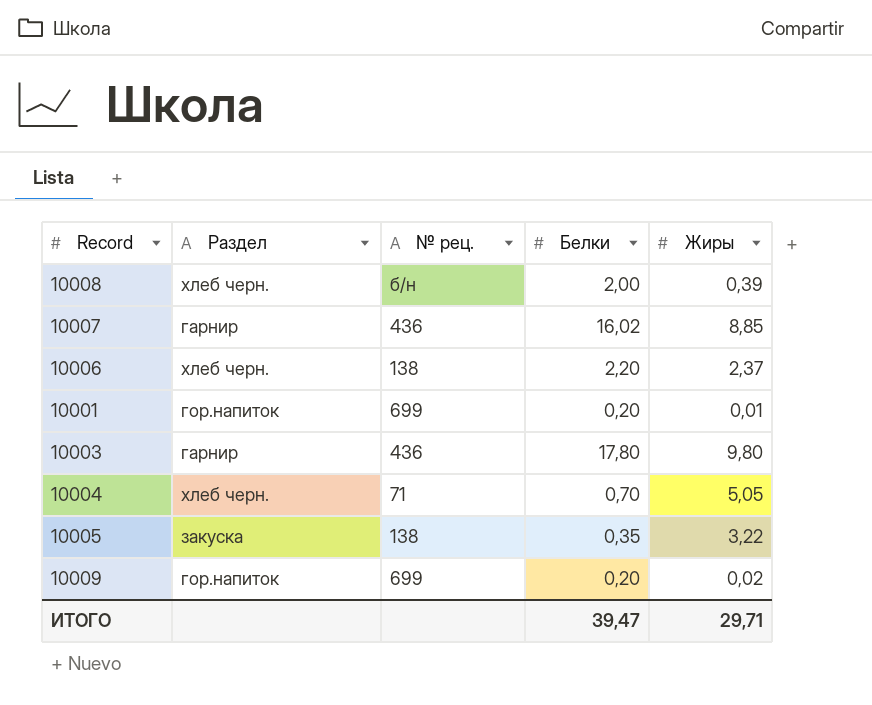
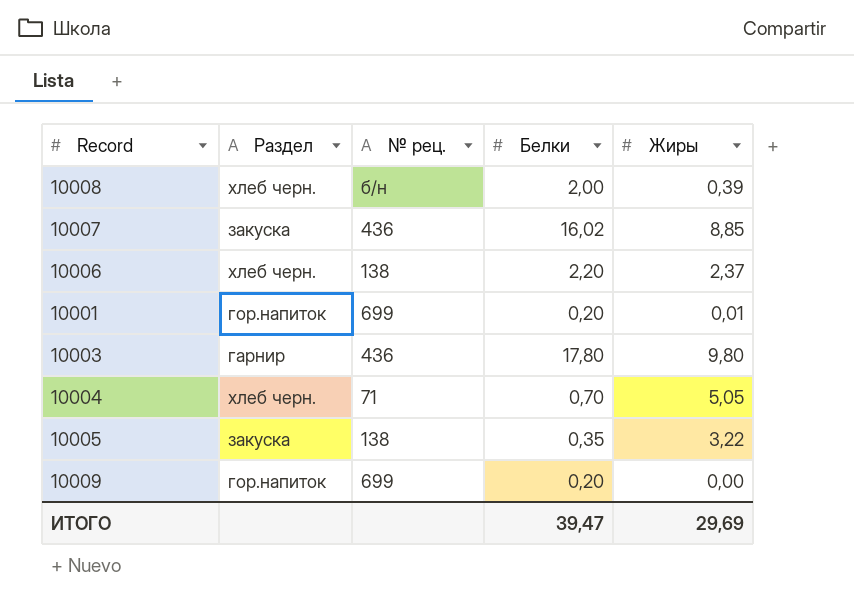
10007 | Раздел: гарнир -> закуска
10009 | Жиры: 0,02 -> 0,00
ИТОГО | Жиры: 29,71 -> 29,69

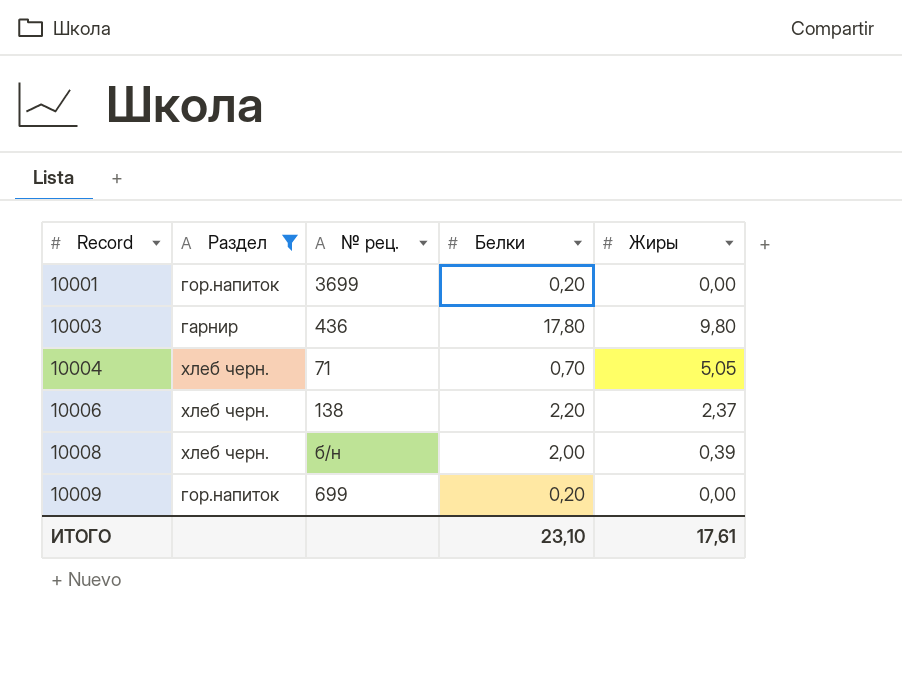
filter: none -> Раздел != закуска
row order: none -> Record ascending
10001 | № рец.: 699 -> 3699
10001 | Жиры: 0,01 -> 0,00
ИТОГО | Белки: 39,47 -> 23,10
ИТОГО | Жиры: 29,69 -> 17,61

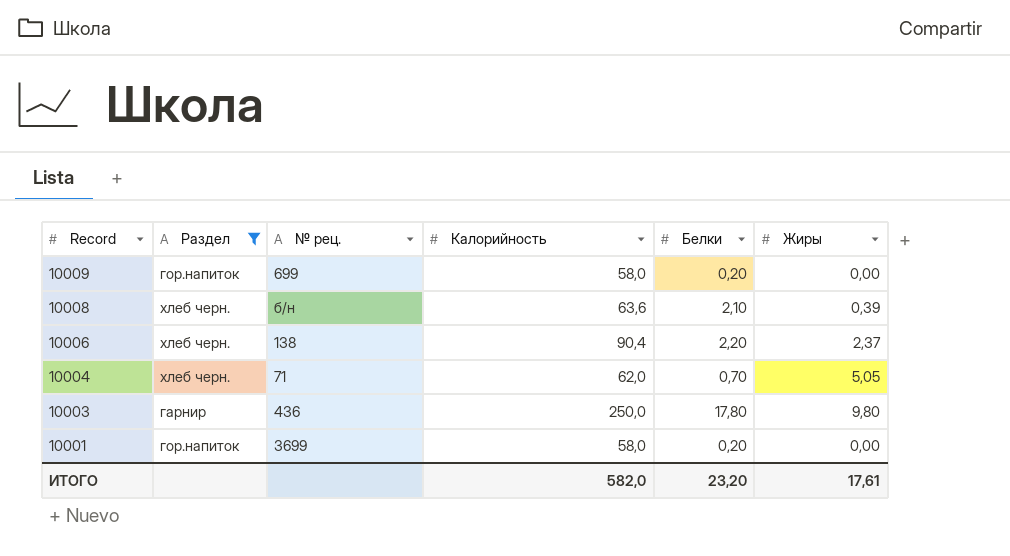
row order: Record ascending -> Record descending
column Калорийность | position: none -> 4
10008 | Белки: 2,00 -> 2,10
ИТОГО | Белки: 23,10 -> 23,20

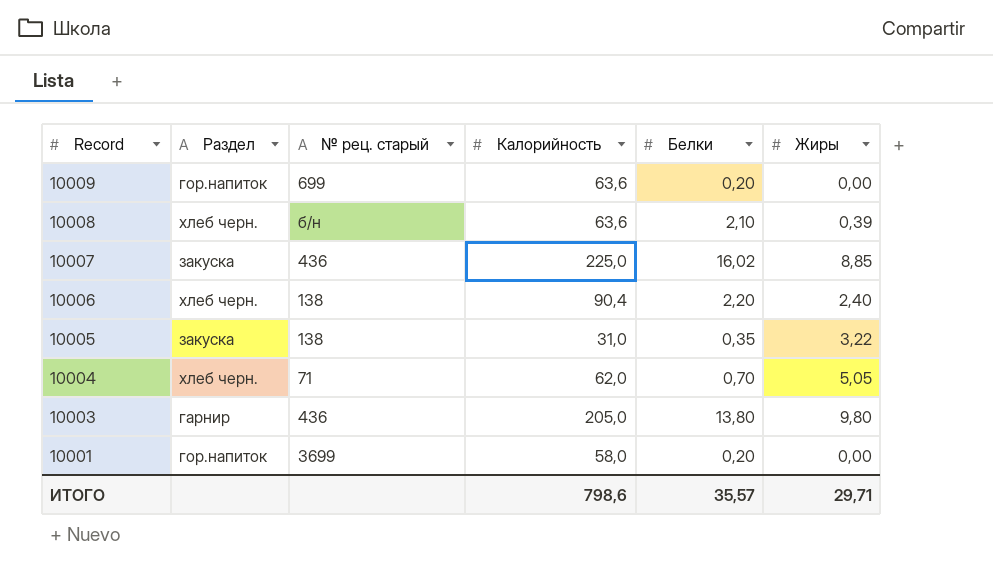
filter: Раздел != закуска -> none
column name: № рец. -> № рец. старый
10009 | Калорийность: 58,0 -> 63,6
10006 | Жиры: 2,37 -> 2,40
10003 | Калорийность: 250,0 -> 205,0
10003 | Белки: 17,80 -> 13,80
ИТОГО | Калорийность: 582,0 -> 798,6
ИТОГО | Белки: 23,20 -> 35,57
ИТОГО | Жиры: 17,61 -> 29,71

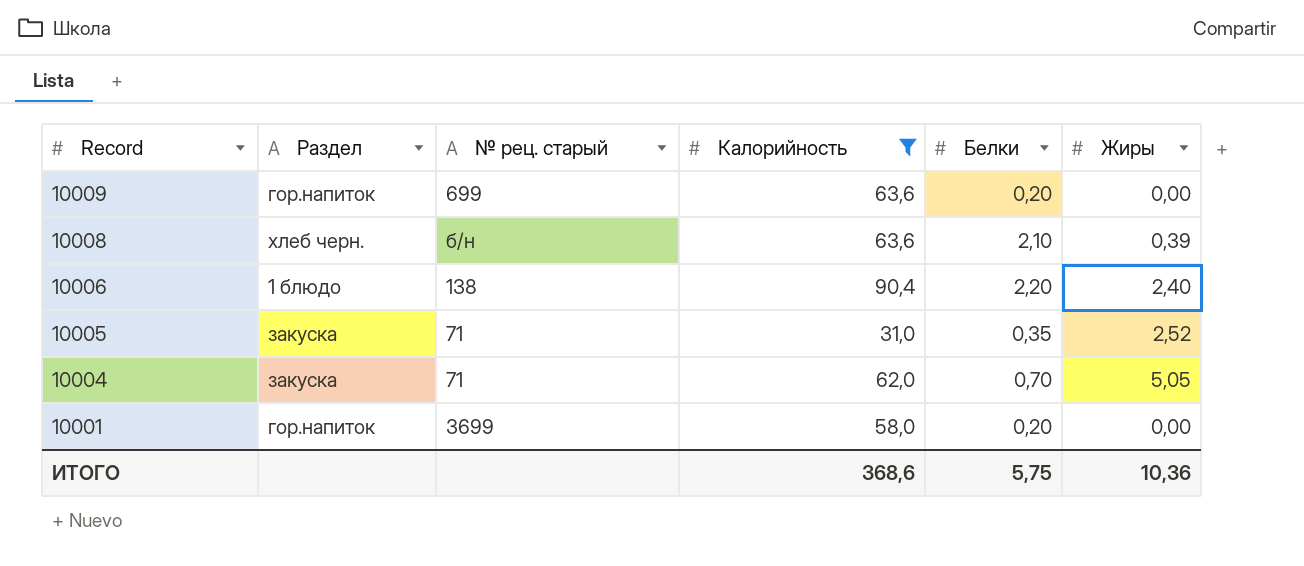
filter: none -> Калорийность <= 90,4
10006 | Раздел: хлеб черн. -> 1 блюдо
10005 | № рец. старый: 138 -> 71
10005 | Жиры: 3,22 -> 2,52
10004 | Раздел: хлеб черн. -> закуска
ИТОГО | Калорийность: 798,6 -> 368,6
ИТОГО | Белки: 35,57 -> 5,75
ИТОГО | Жиры: 29,71 -> 10,36

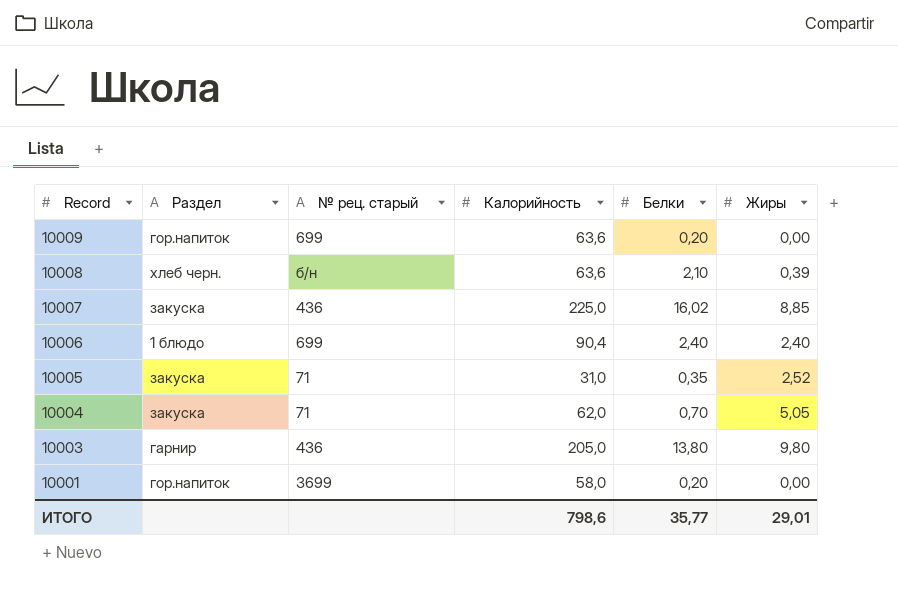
filter: Калорийность <= 90,4 -> none
10006 | № рец. старый: 138 -> 699
10006 | Белки: 2,20 -> 2,40
ИТОГО | Калорийность: 368,6 -> 798,6
ИТОГО | Белки: 5,75 -> 35,77
ИТОГО | Жиры: 10,36 -> 29,01

